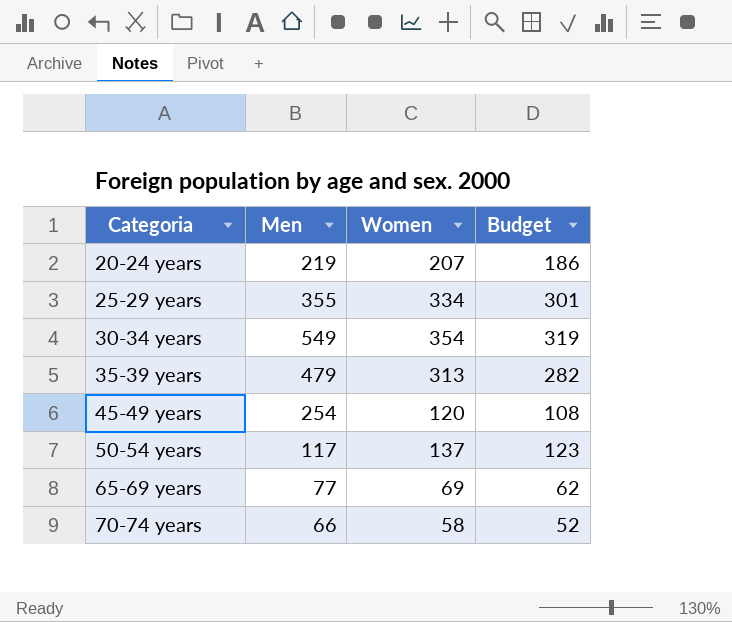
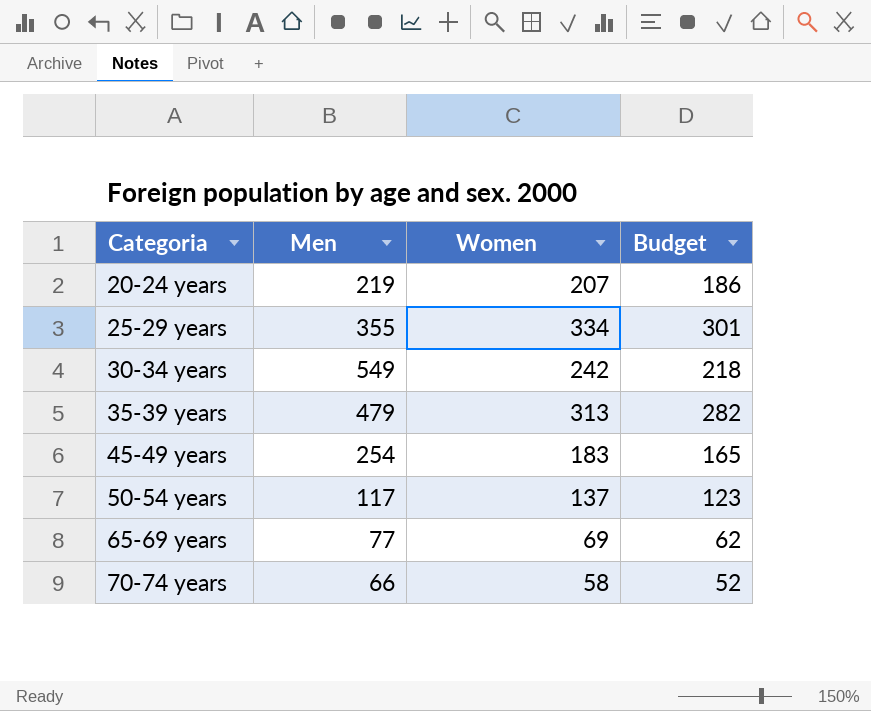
30-34 years | Women: 354 -> 242
30-34 years | Budget: 319 -> 218
45-49 years | Women: 120 -> 183
45-49 years | Budget: 108 -> 165

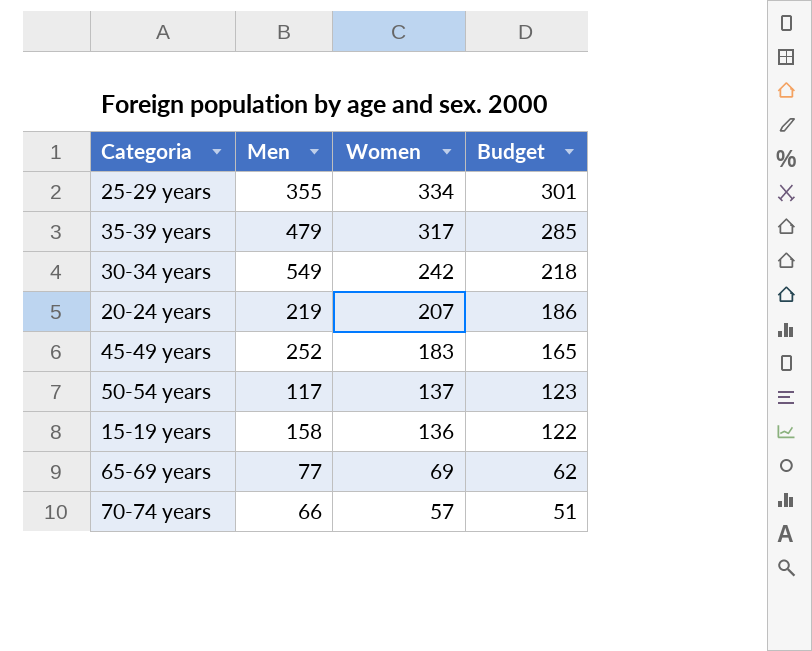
row order: Categoria ascending -> Women descending
35-39 years | Women: 313 -> 317
35-39 years | Budget: 282 -> 285
45-49 years | Men: 254 -> 252
row 15-19 years: none -> 158 | 136 | 122
70-74 years | Women: 58 -> 57
70-74 years | Budget: 52 -> 51

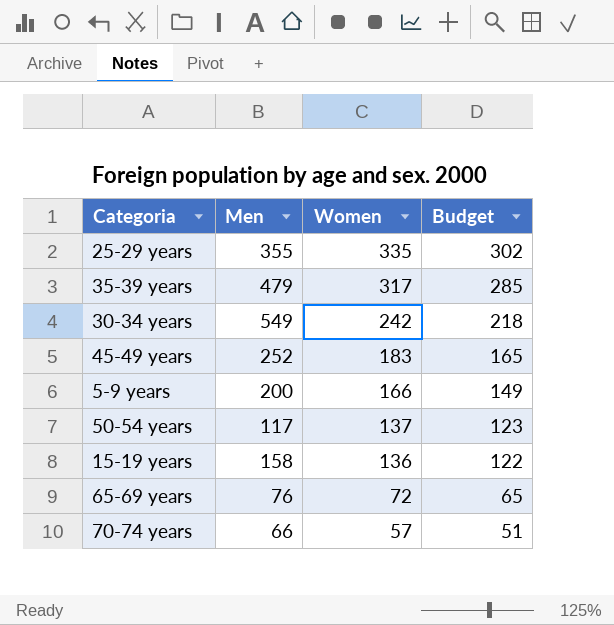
row 20-24 years: 219 | 207 | 186 -> none
25-29 years | Women: 334 -> 335
25-29 years | Budget: 301 -> 302
row 5-9 years: none -> 200 | 166 | 149
65-69 years | Men: 77 -> 76
65-69 years | Women: 69 -> 72
65-69 years | Budget: 62 -> 65

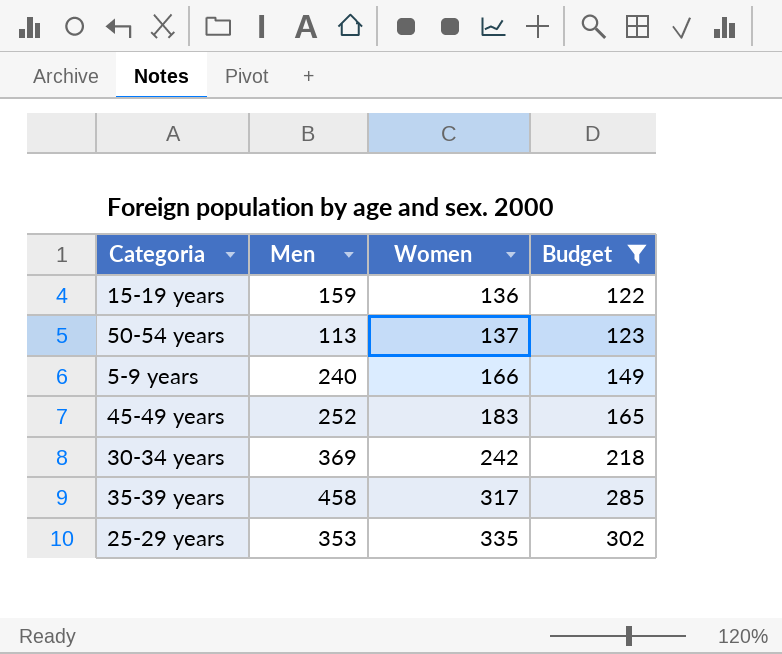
filter: none -> Budget >= 122
row order: Women descending -> Women ascending
15-19 years | Men: 158 -> 159
50-54 years | Men: 117 -> 113
5-9 years | Men: 200 -> 240
30-34 years | Men: 549 -> 369
35-39 years | Men: 479 -> 458
25-29 years | Men: 355 -> 353

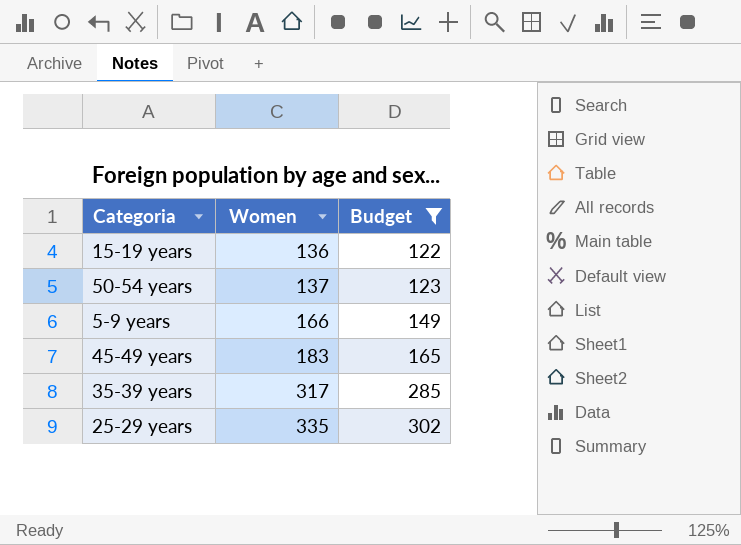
column Men | position: 2 -> none
row 30-34 years: 369 | 242 | 218 -> none

